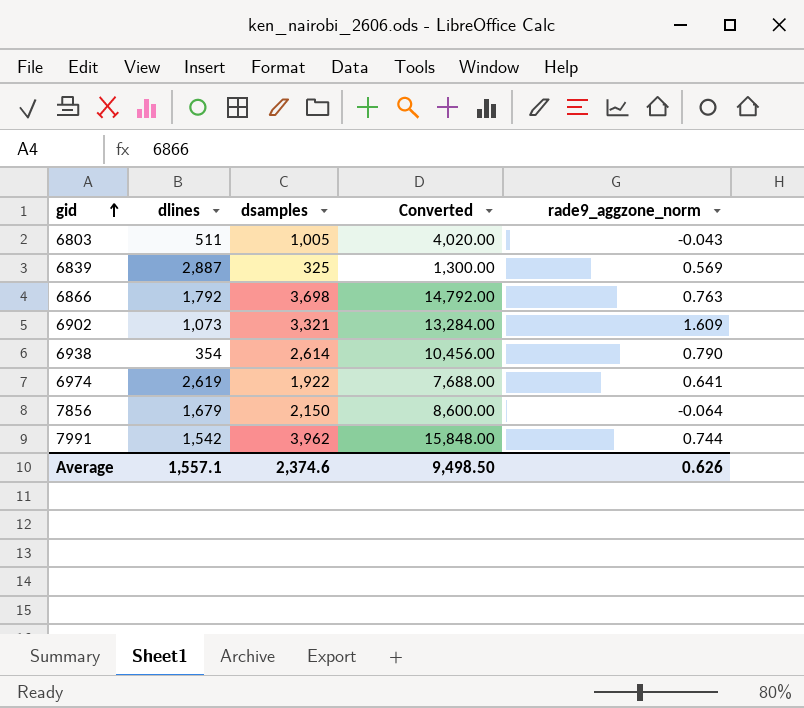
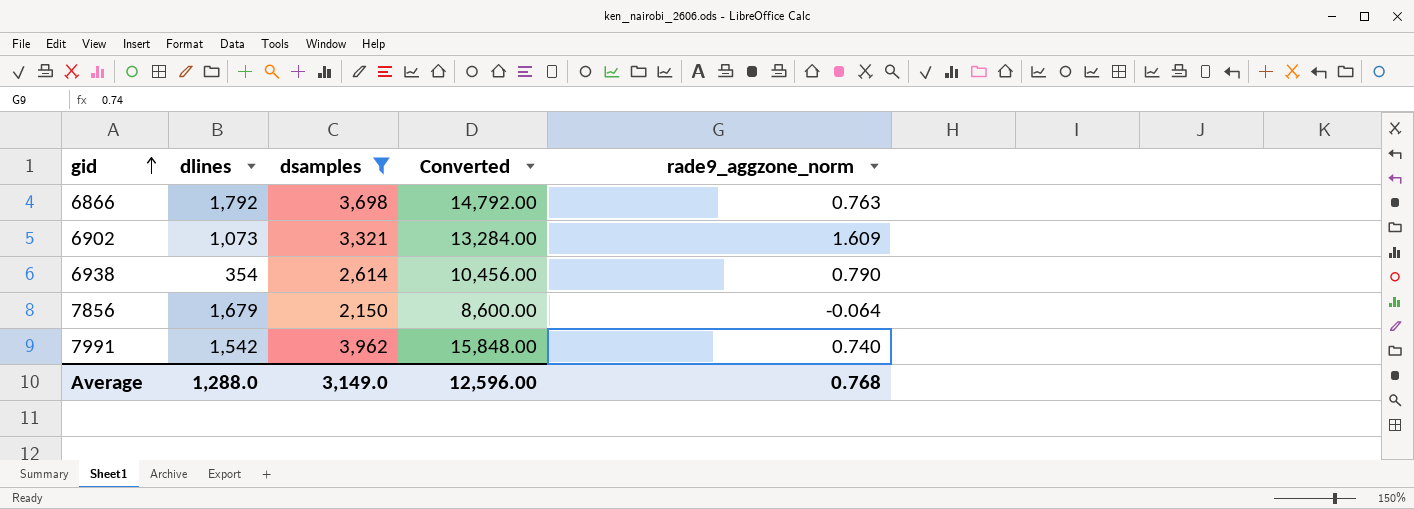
filter: none -> dsamples >= 2,150
7991 | rade9_aggzone_norm: 0.744 -> 0.740
Average | dlines: 1,557.1 -> 1,288.0
Average | dsamples: 2,374.6 -> 3,149.0
Average | Converted: 9,498.50 -> 12,596.00
Average | rade9_aggzone_norm: 0.626 -> 0.768

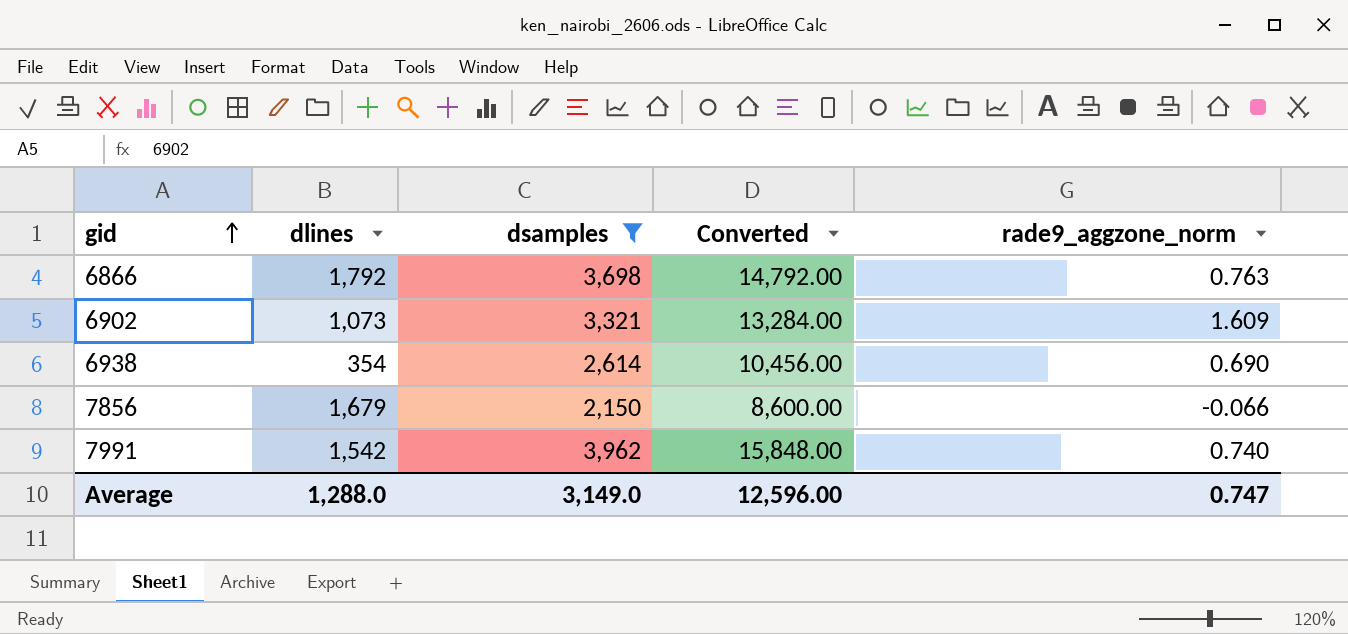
6938 | rade9_aggzone_norm: 0.790 -> 0.690
7856 | rade9_aggzone_norm: -0.064 -> -0.066
Average | rade9_aggzone_norm: 0.768 -> 0.747

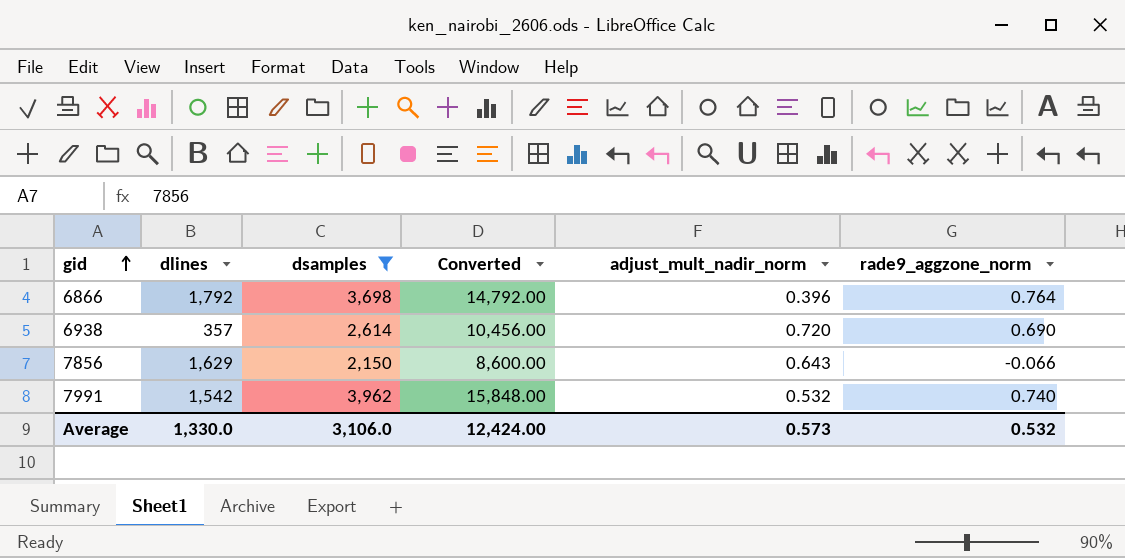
column adjust_mult_nadir_norm | position: none -> 5
row 6902: 1,073 | 3,321 | 13,284.00 | 1.609 -> none
6866 | rade9_aggzone_norm: 0.763 -> 0.764
6938 | dlines: 354 -> 357
7856 | dlines: 1,679 -> 1,629
Average | dlines: 1,288.0 -> 1,330.0
Average | dsamples: 3,149.0 -> 3,106.0
Average | Converted: 12,596.00 -> 12,424.00
Average | rade9_aggzone_norm: 0.747 -> 0.532

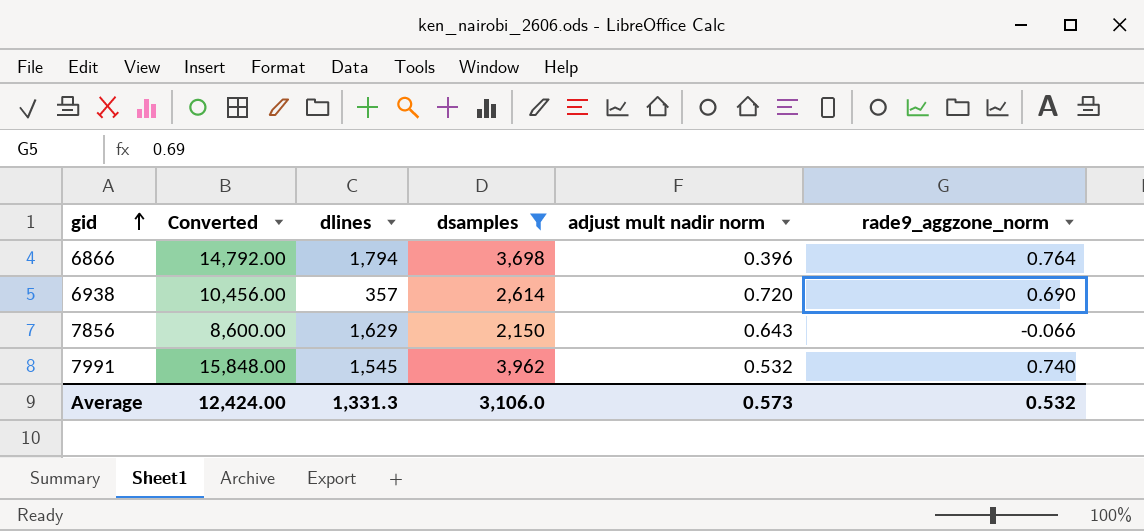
column Converted | position: 4 -> 2
column name: adjust_mult_nadir_norm -> adjust mult nadir norm
6866 | dlines: 1,792 -> 1,794
7991 | dlines: 1,542 -> 1,545
Average | dlines: 1,330.0 -> 1,331.3

